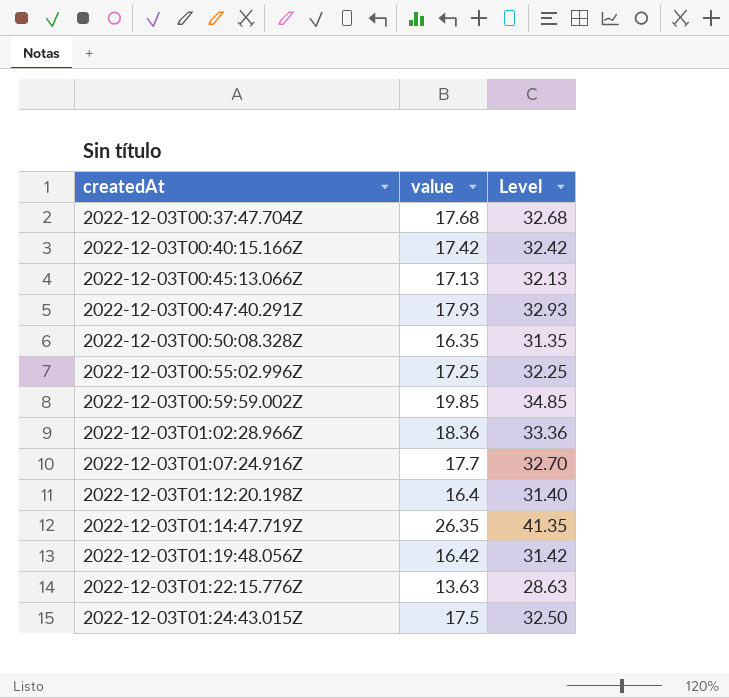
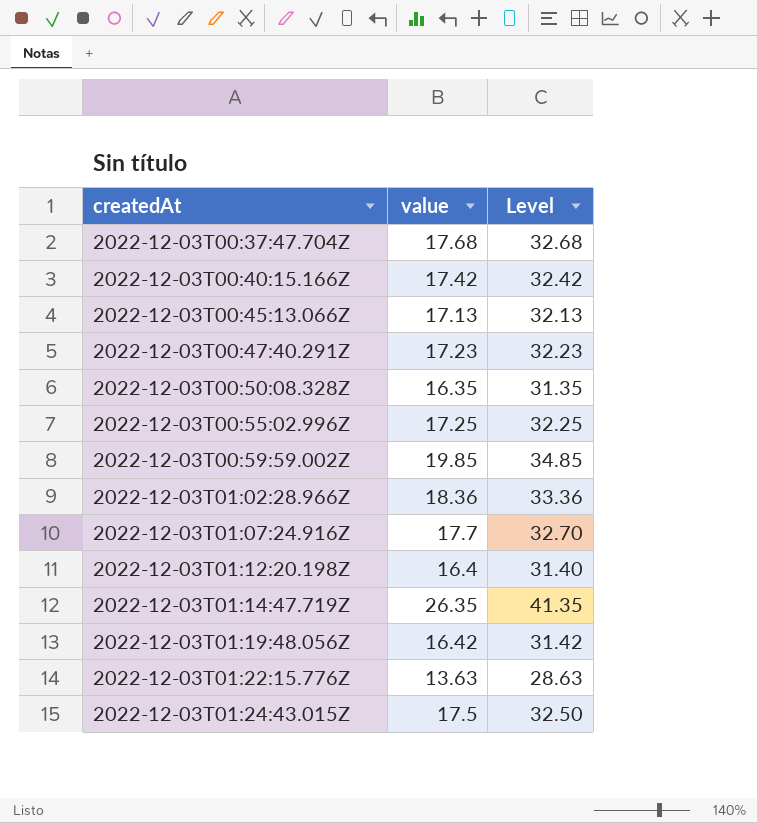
2022-12-03T00:47:40.291Z | value: 17.93 -> 17.23
2022-12-03T00:47:40.291Z | Level: 32.93 -> 32.23

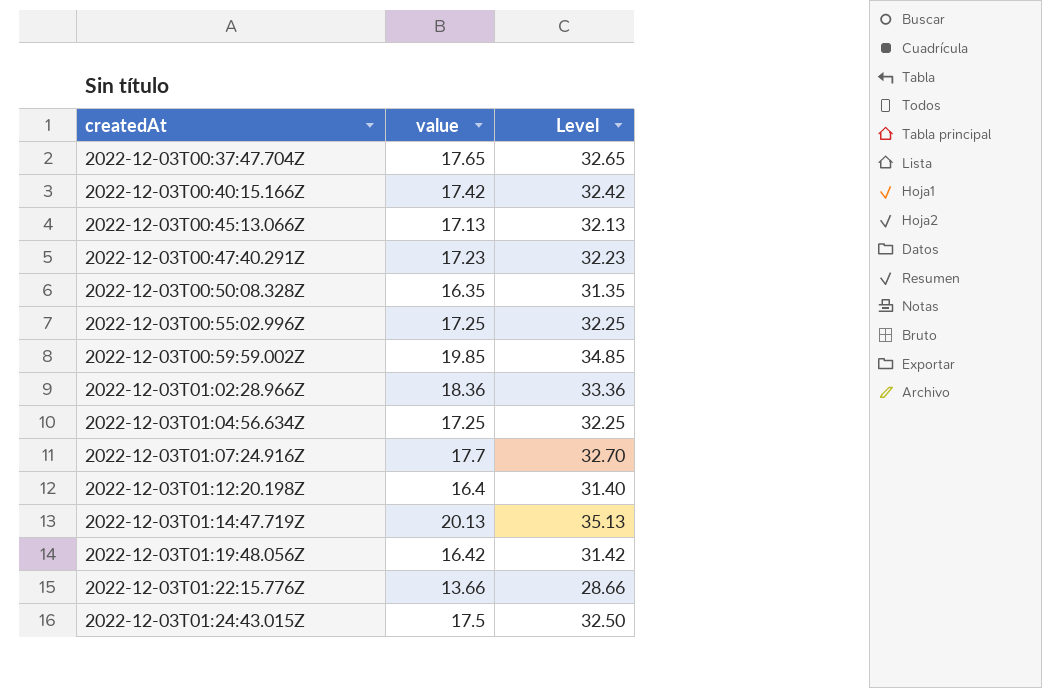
2022-12-03T00:37:47.704Z | value: 17.68 -> 17.65
2022-12-03T00:37:47.704Z | Level: 32.68 -> 32.65
row 2022-12-03T01:04:56.634Z: none -> 17.25 | 32.25
2022-12-03T01:14:47.719Z | value: 26.35 -> 20.13
2022-12-03T01:14:47.719Z | Level: 41.35 -> 35.13
2022-12-03T01:22:15.776Z | value: 13.63 -> 13.66
2022-12-03T01:22:15.776Z | Level: 28.63 -> 28.66

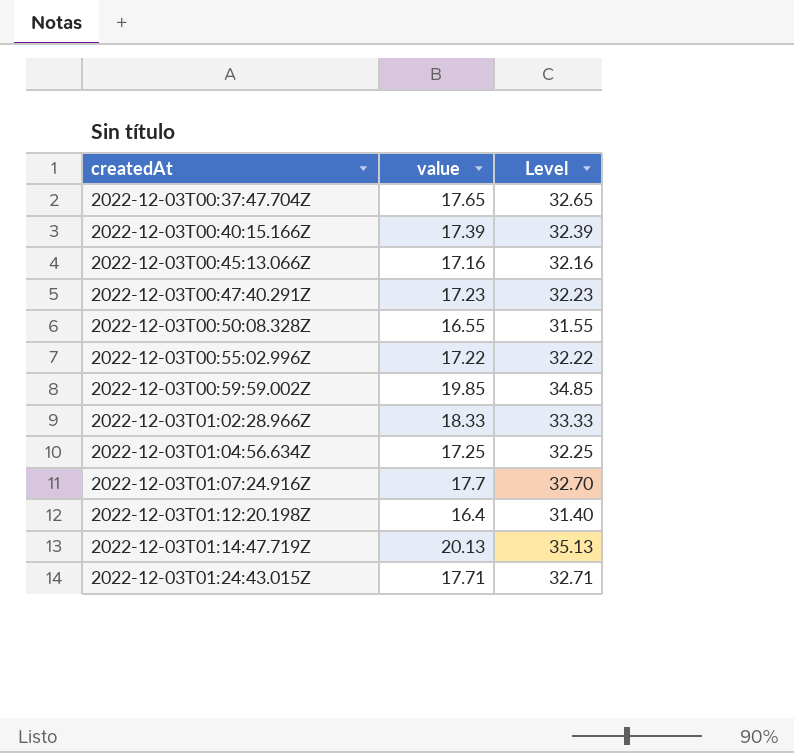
row 2022-12-03T01:19:48.056Z: 16.42 | 31.42 -> none
row 2022-12-03T01:22:15.776Z: 13.66 | 28.66 -> none
2022-12-03T00:40:15.166Z | value: 17.42 -> 17.39
2022-12-03T00:40:15.166Z | Level: 32.42 -> 32.39
2022-12-03T00:45:13.066Z | value: 17.13 -> 17.16
2022-12-03T00:45:13.066Z | Level: 32.13 -> 32.16
2022-12-03T00:50:08.328Z | value: 16.35 -> 16.55
2022-12-03T00:50:08.328Z | Level: 31.35 -> 31.55
2022-12-03T00:55:02.996Z | value: 17.25 -> 17.22
2022-12-03T00:55:02.996Z | Level: 32.25 -> 32.22
2022-12-03T01:02:28.966Z | value: 18.36 -> 18.33
2022-12-03T01:02:28.966Z | Level: 33.36 -> 33.33
2022-12-03T01:24:43.015Z | value: 17.5 -> 17.71
2022-12-03T01:24:43.015Z | Level: 32.50 -> 32.71

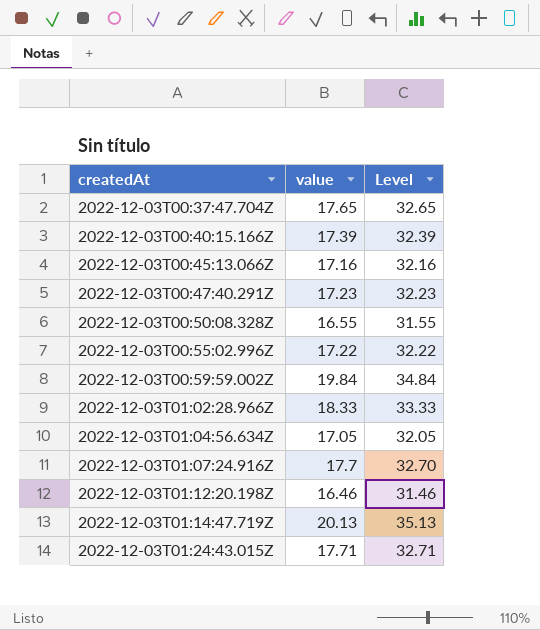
2022-12-03T00:59:59.002Z | value: 19.85 -> 19.84
2022-12-03T00:59:59.002Z | Level: 34.85 -> 34.84
2022-12-03T01:04:56.634Z | value: 17.25 -> 17.05
2022-12-03T01:04:56.634Z | Level: 32.25 -> 32.05
2022-12-03T01:12:20.198Z | value: 16.4 -> 16.46
2022-12-03T01:12:20.198Z | Level: 31.40 -> 31.46

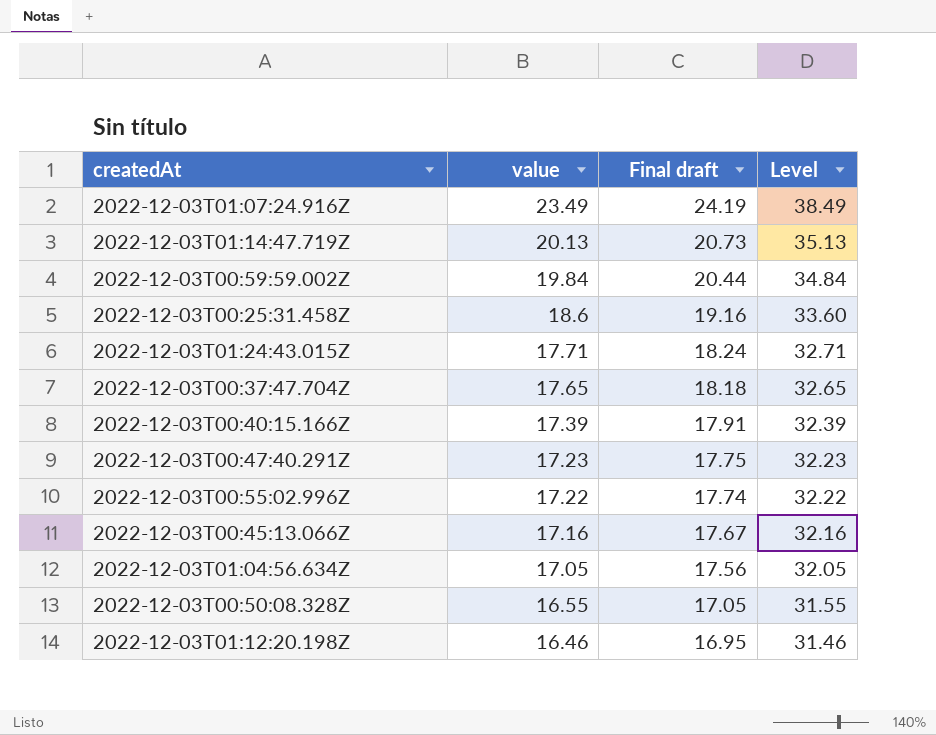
row order: createdAt ascending -> value descending
column Final draft | formula: none -> [value] * 1.03
row 2022-12-03T01:02:28.966Z: 18.33 | 33.33 -> none
2022-12-03T01:07:24.916Z | value: 17.7 -> 23.49
2022-12-03T01:07:24.916Z | Level: 32.70 -> 38.49
row 2022-12-03T00:25:31.458Z: none -> 18.6 | 19.16 | 33.60

